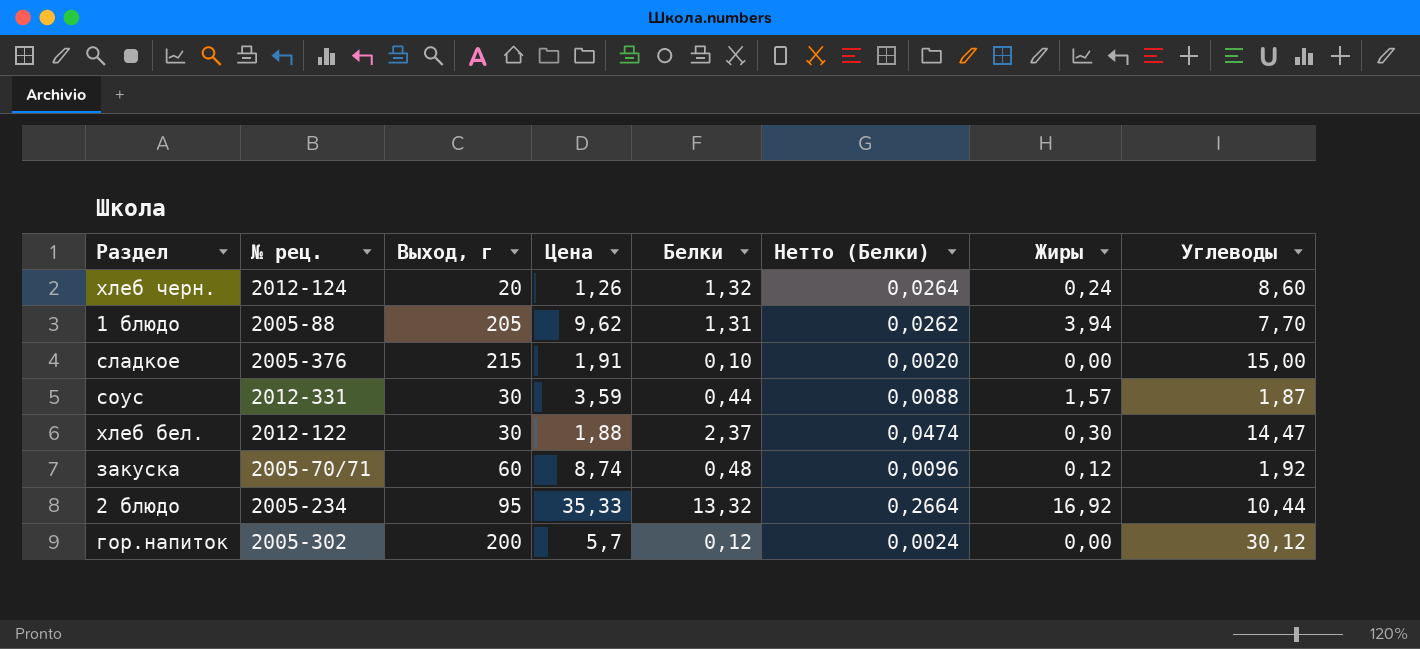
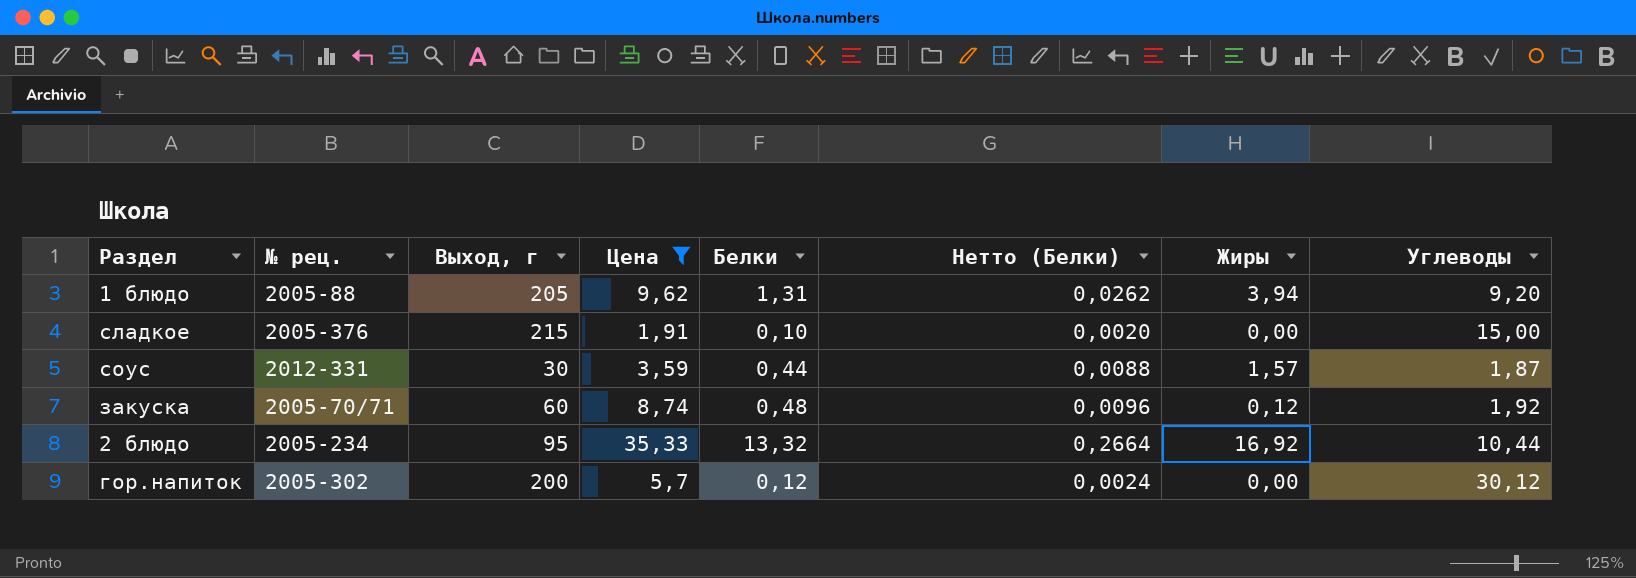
filter: none -> Цена >= 1,91
1 блюдо | Углеводы: 7,70 -> 9,20

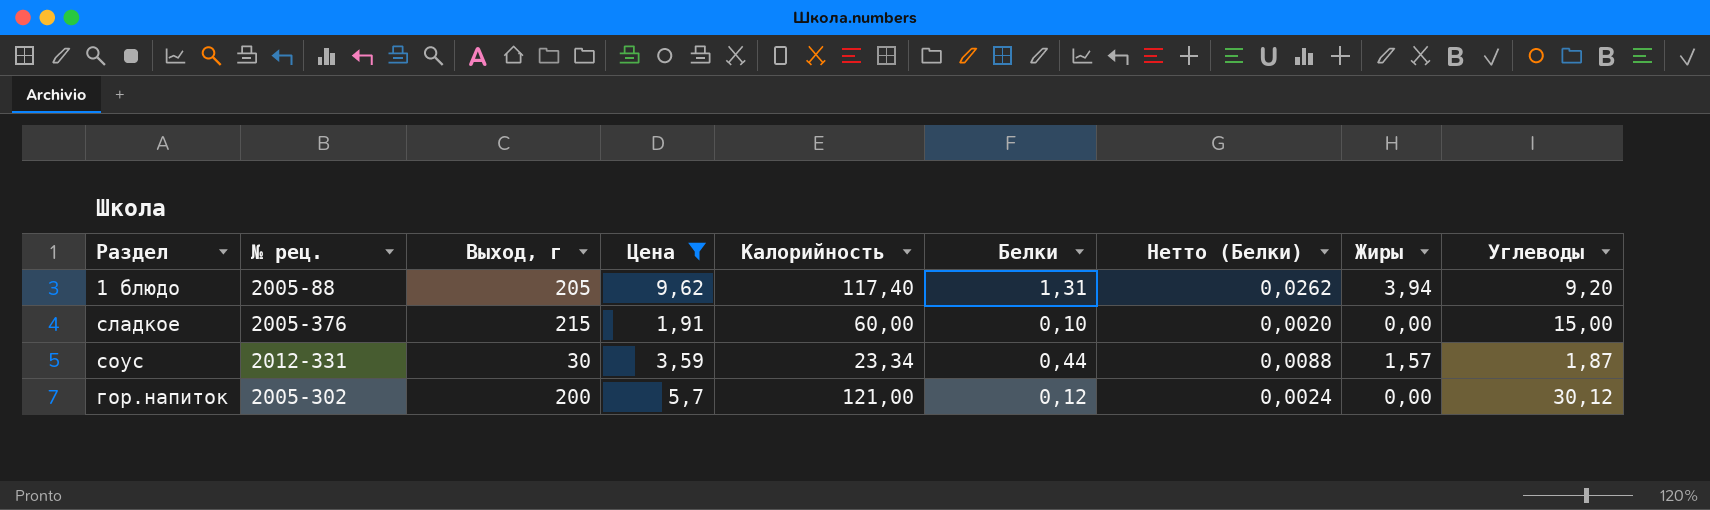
column Калорийность | position: none -> 5
row закуска: 2005-70/71 | 60 | 8,74 | 0,48 | 0,0096 | 0,12 | 1,92 -> none
row 2 блюдо: 2005-234 | 95 | 35,33 | 13,32 | 0,2664 | 16,92 | 10,44 -> none

